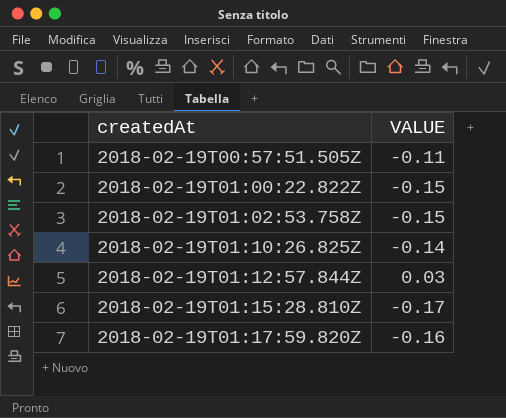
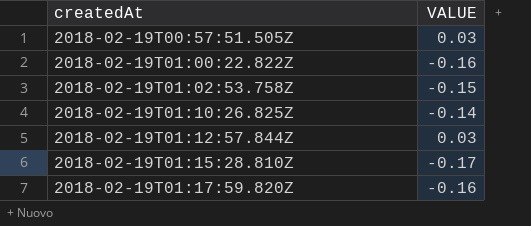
2018-02-19T00:57:51.505Z | VALUE: -0.11 -> 0.03
2018-02-19T01:00:22.822Z | VALUE: -0.15 -> -0.16

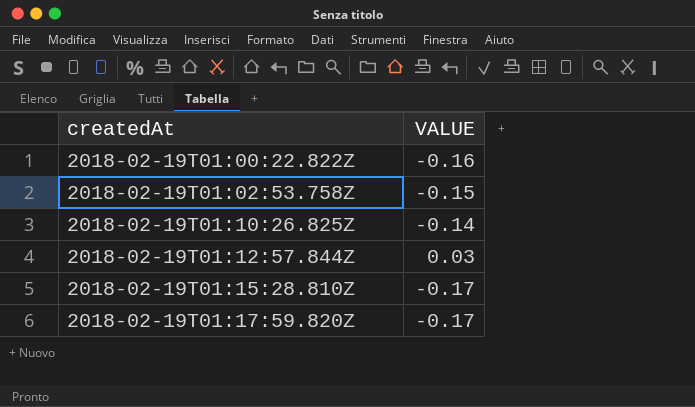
row 2018-02-19T00:57:51.505Z: 0.03 -> none
2018-02-19T01:17:59.820Z | VALUE: -0.16 -> -0.17

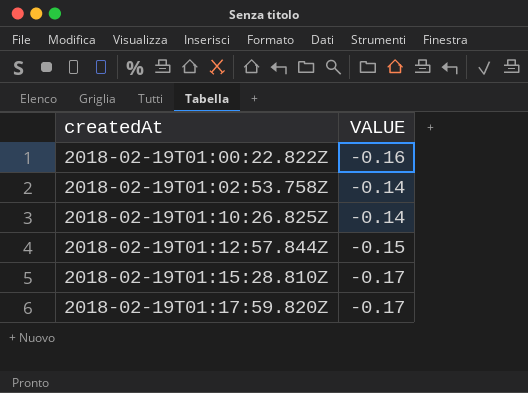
2018-02-19T01:02:53.758Z | VALUE: -0.15 -> -0.14
2018-02-19T01:12:57.844Z | VALUE: 0.03 -> -0.15

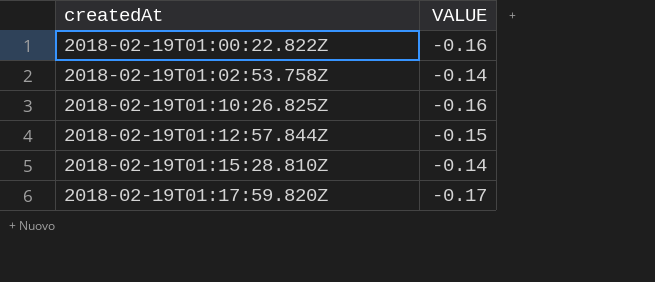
2018-02-19T01:10:26.825Z | VALUE: -0.14 -> -0.16
2018-02-19T01:15:28.810Z | VALUE: -0.17 -> -0.14

